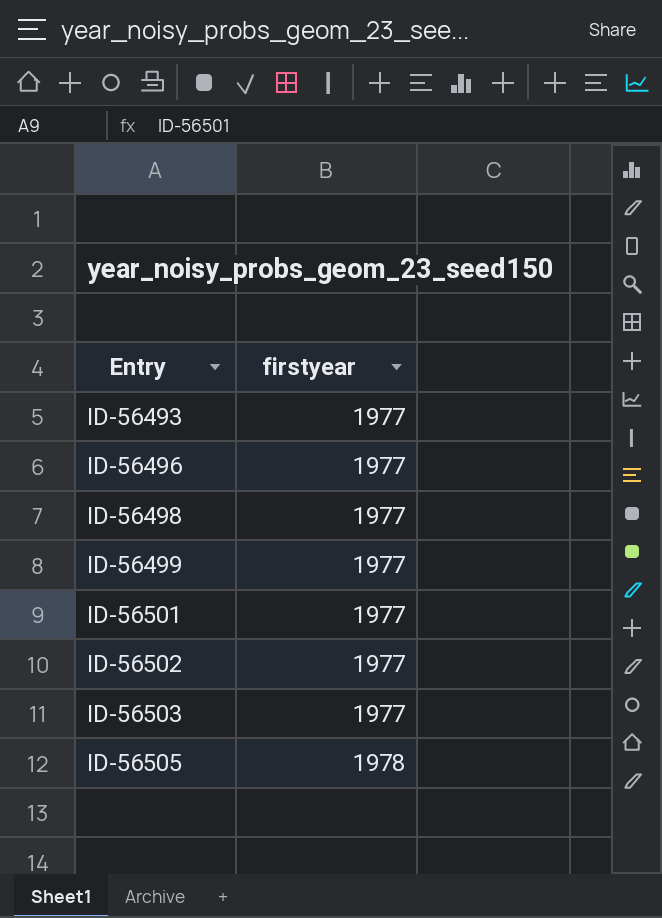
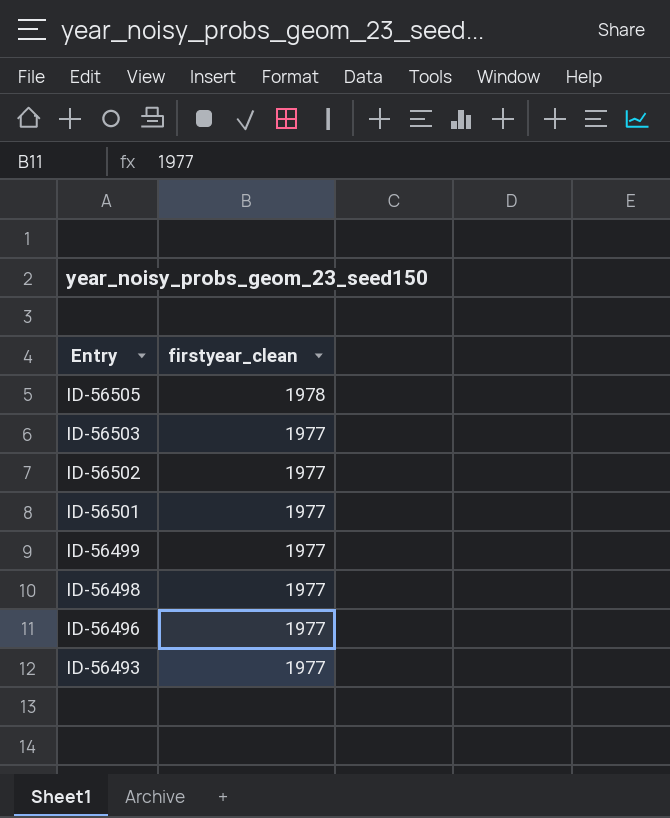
row order: Entry ascending -> Entry descending
column name: firstyear -> firstyear_clean

